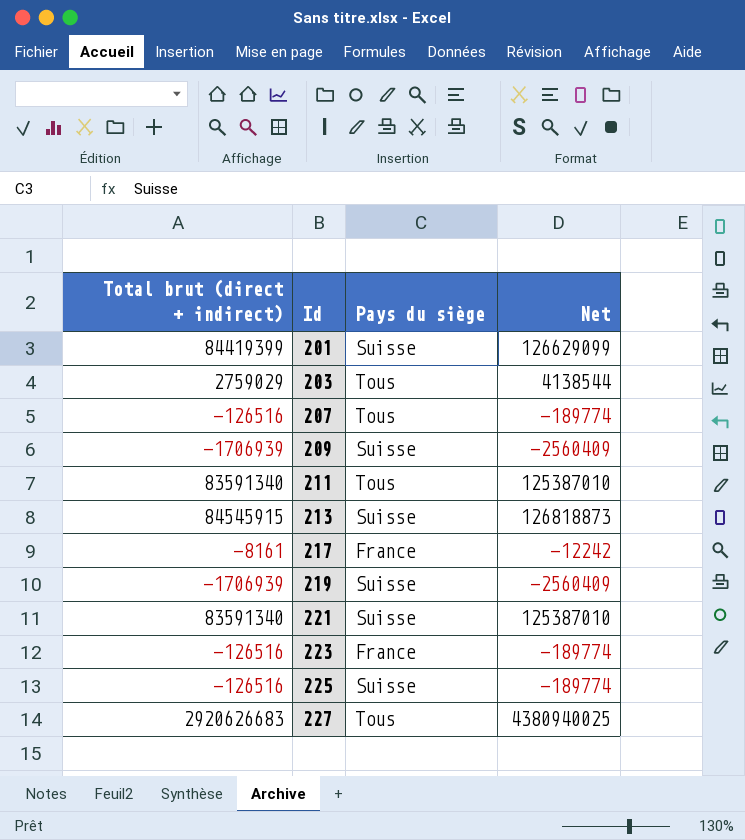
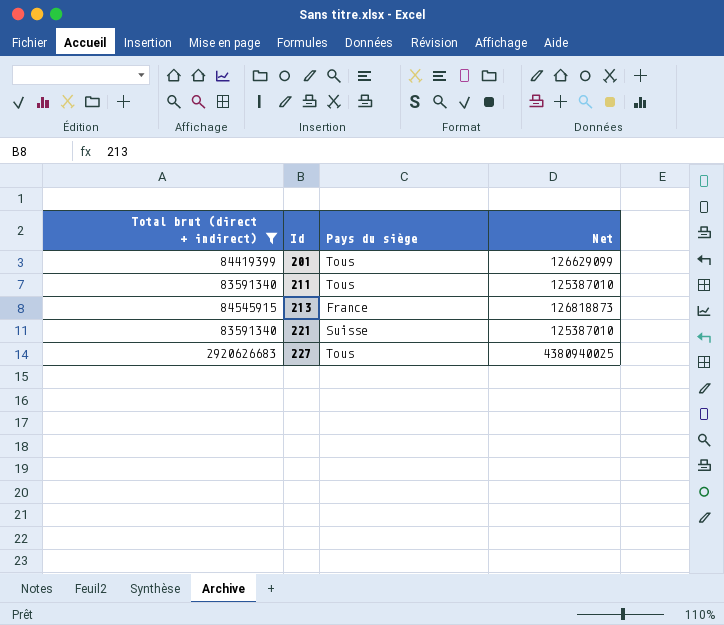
filter: none -> Total brut (direct + indirect) >= 83591340
201 | Pays du siège: Suisse -> Tous
213 | Pays du siège: Suisse -> France

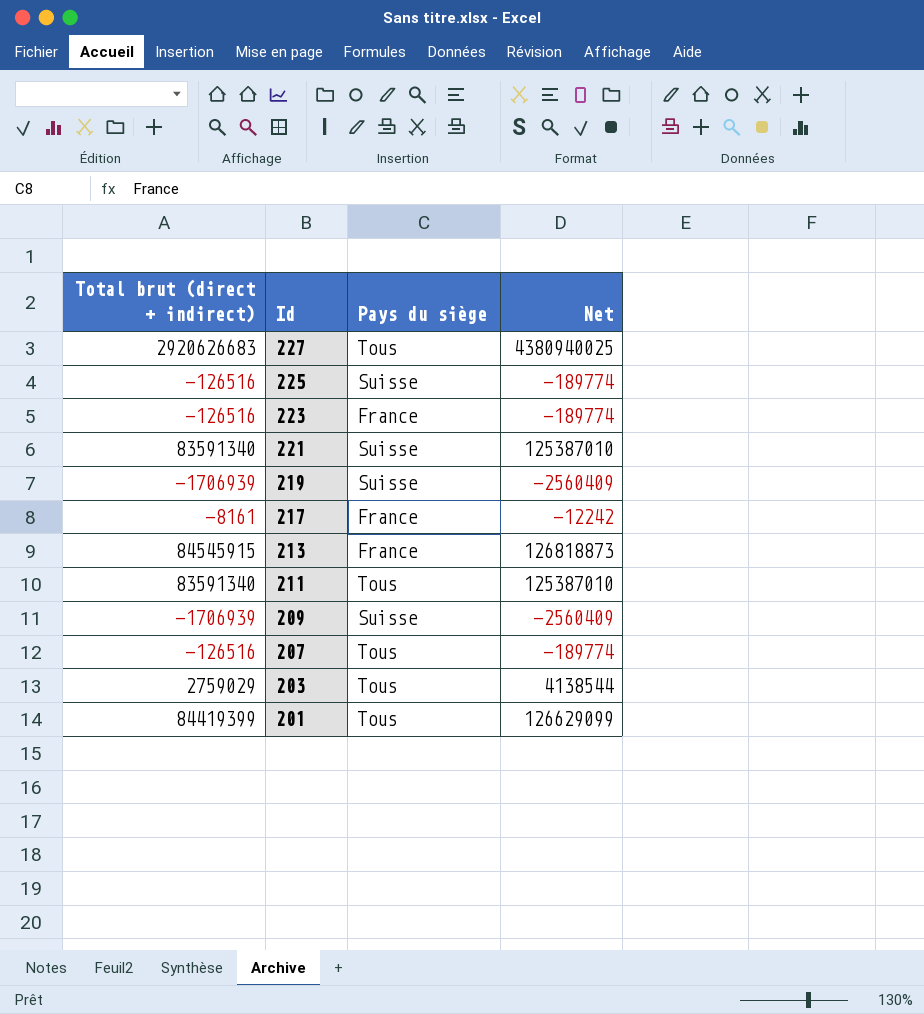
filter: Total brut (direct + indirect) >= 83591340 -> none
row order: Id ascending -> Id descending

